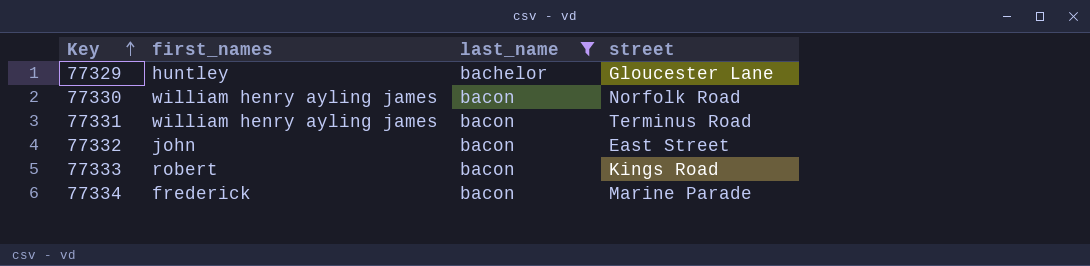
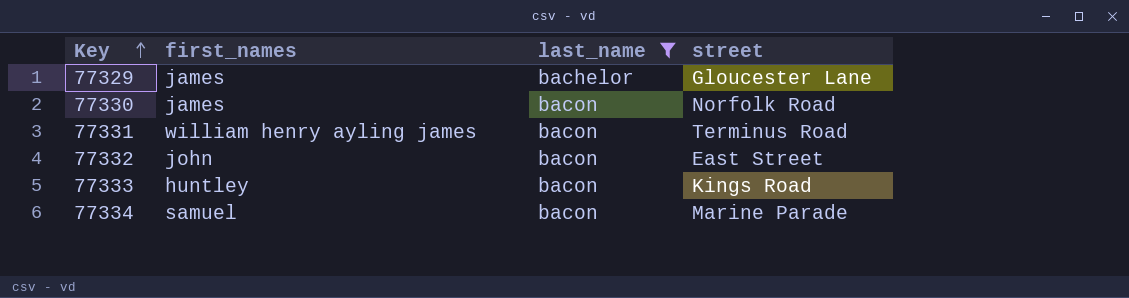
77329 | first_names: huntley -> james
77330 | first_names: william henry ayling james -> james
77333 | first_names: robert -> huntley
77334 | first_names: frederick -> samuel

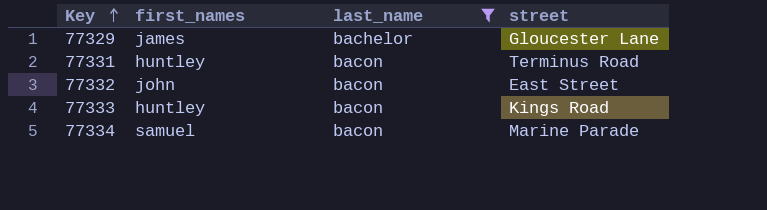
row 77330: james | bacon | Norfolk Road -> none
77331 | first_names: william henry ayling james -> huntley

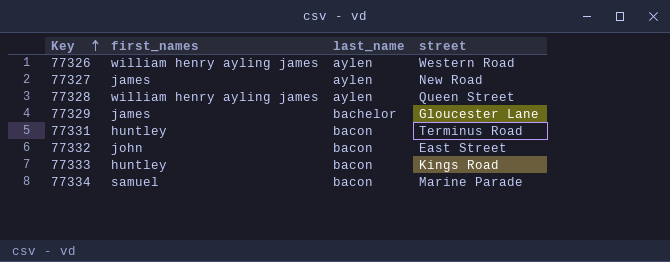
filter: last_name != aylen -> none

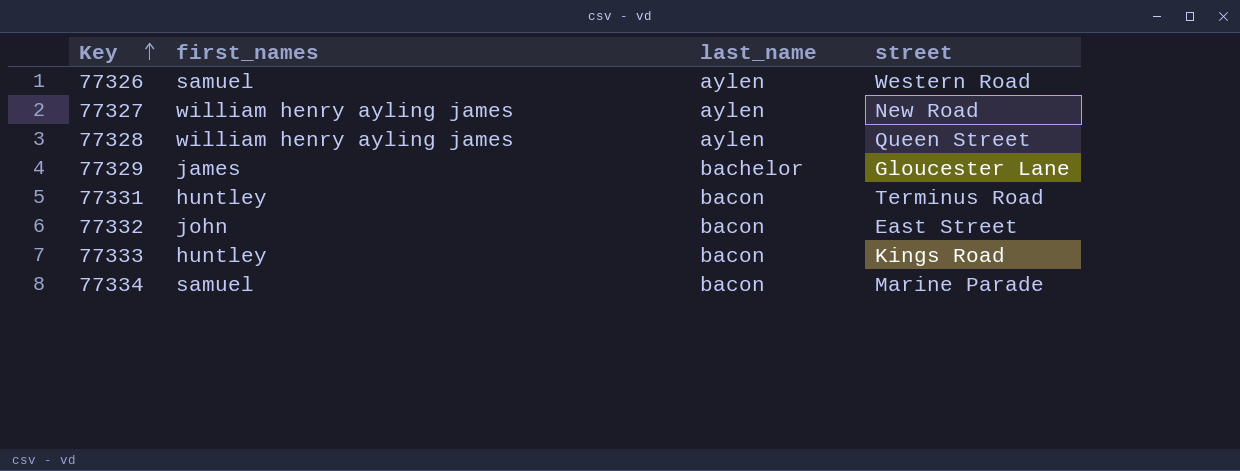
77326 | first_names: william henry ayling james -> samuel
77327 | first_names: james -> william henry ayling james

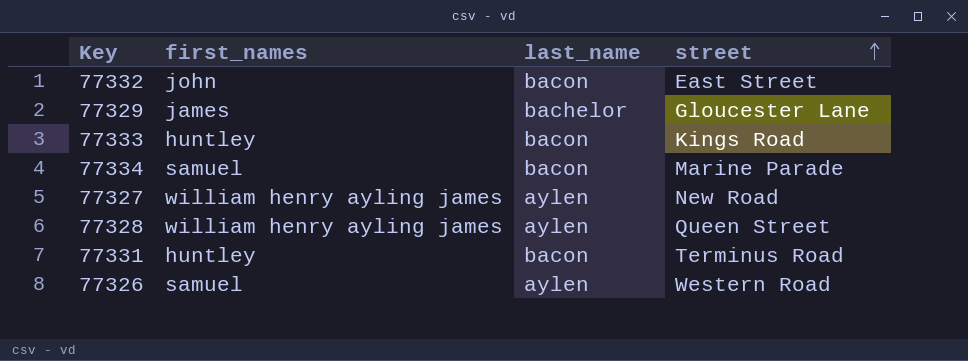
row order: Key ascending -> street ascending

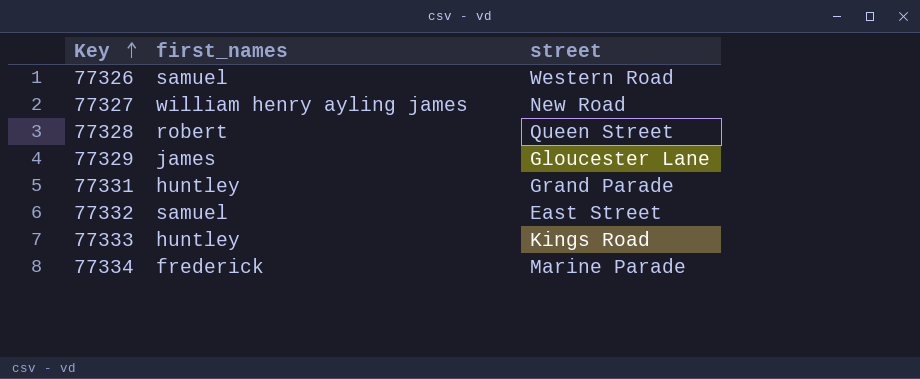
row order: street ascending -> Key ascending
column last_name | position: 3 -> none
77328 | first_names: william henry ayling james -> robert
77331 | street: Terminus Road -> Grand Parade
77332 | first_names: john -> samuel
77334 | first_names: samuel -> frederick

